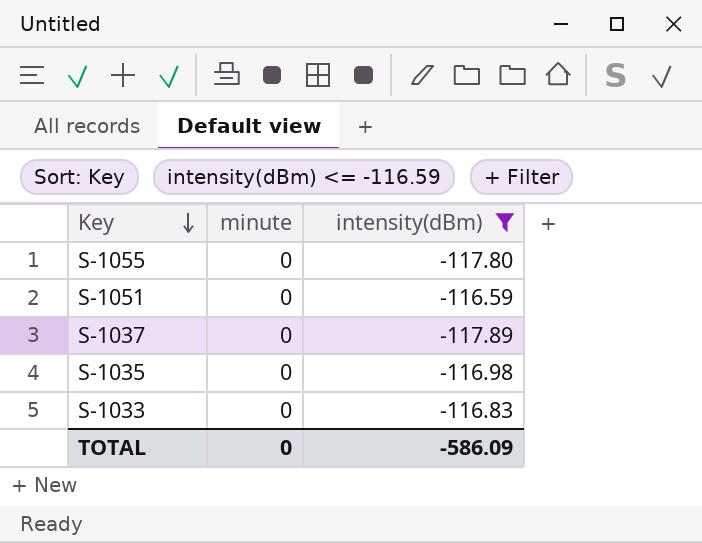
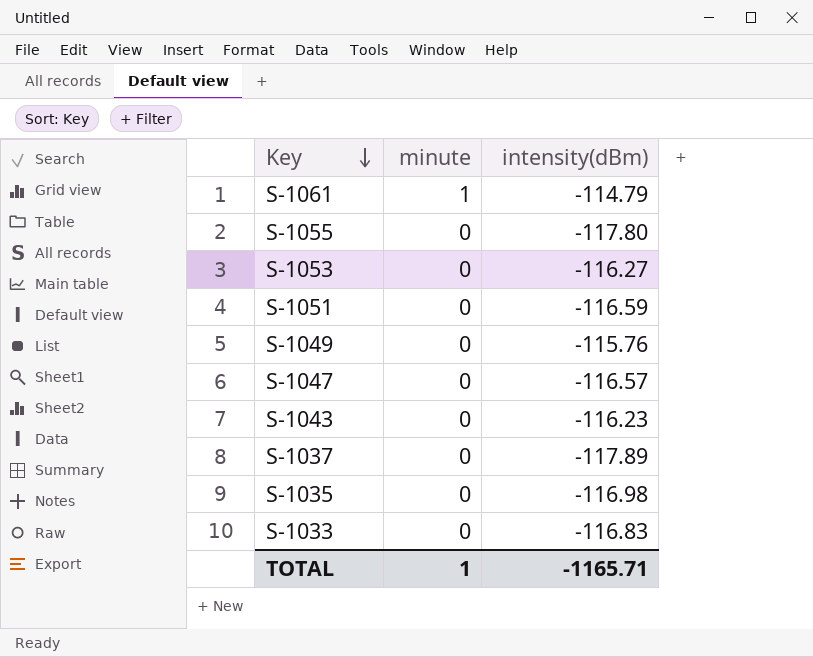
filter: intensity(dBm) <= -116.59 -> none
TOTAL | minute: 0 -> 1
TOTAL | intensity(dBm): -586.09 -> -1165.71

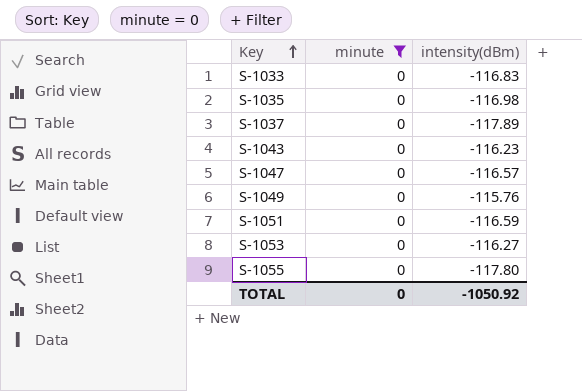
filter: none -> minute = 0
row order: Key descending -> Key ascending
TOTAL | minute: 1 -> 0
TOTAL | intensity(dBm): -1165.71 -> -1050.92

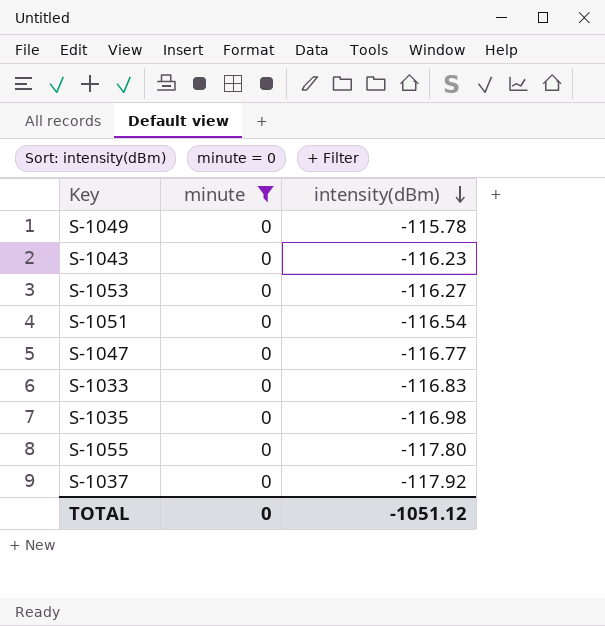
row order: Key ascending -> intensity(dBm) descending
S-1049 | intensity(dBm): -115.76 -> -115.78
S-1051 | intensity(dBm): -116.59 -> -116.54
S-1047 | intensity(dBm): -116.57 -> -116.77
S-1037 | intensity(dBm): -117.89 -> -117.92
TOTAL | intensity(dBm): -1050.92 -> -1051.12

